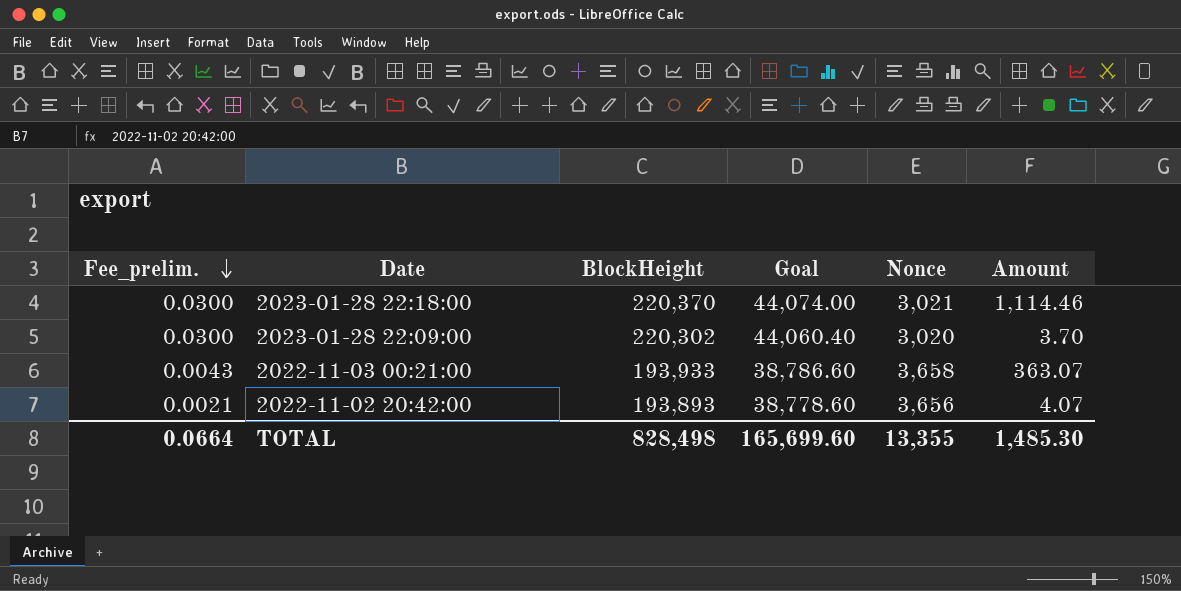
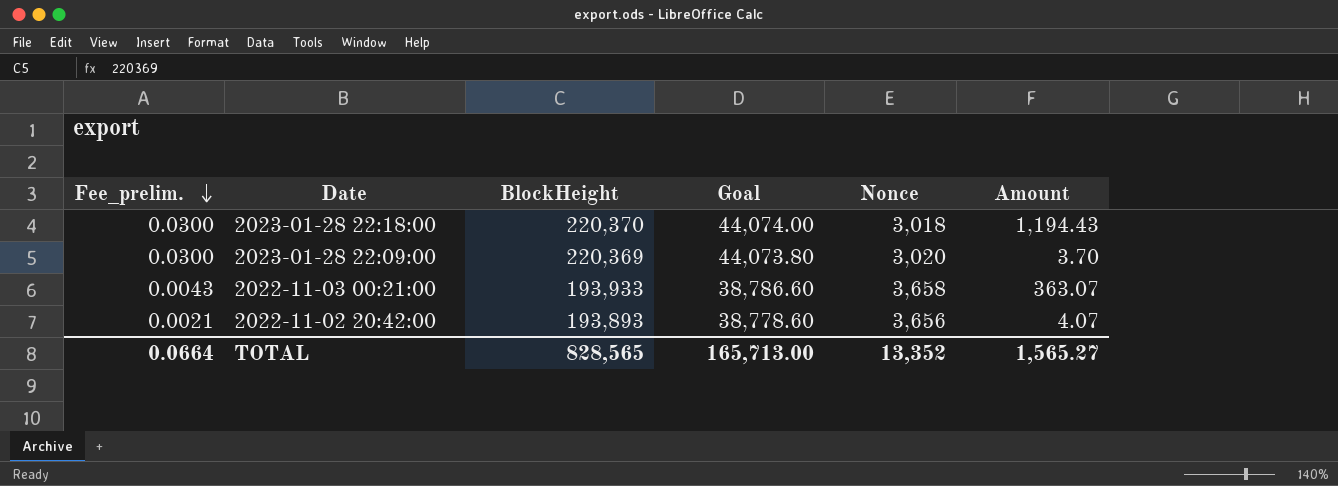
2023-01-28 22:18:00 | Nonce: 3,021 -> 3,018
2023-01-28 22:18:00 | Amount: 1,114.46 -> 1,194.43
2023-01-28 22:09:00 | BlockHeight: 220,302 -> 220,369
2023-01-28 22:09:00 | Goal: 44,060.40 -> 44,073.80
TOTAL | BlockHeight: 828,498 -> 828,565
TOTAL | Goal: 165,699.60 -> 165,713.00
TOTAL | Nonce: 13,355 -> 13,352
TOTAL | Amount: 1,485.30 -> 1,565.27

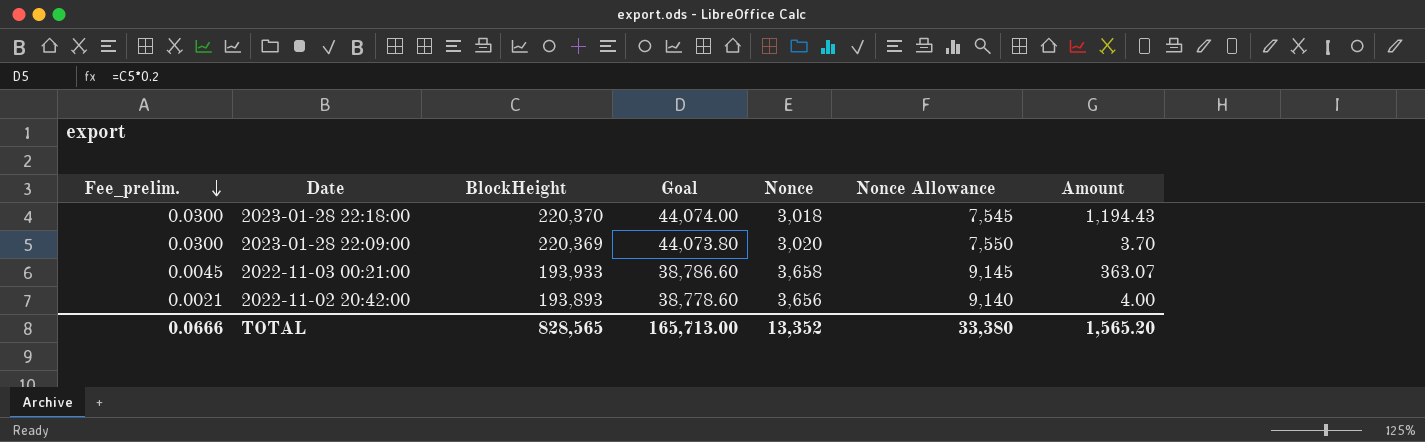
column Nonce Allowance | formula: none -> [Nonce] * 2.5
2022-11-03 00:21:00 | Fee_prelim.: 0.0043 -> 0.0045
2022-11-02 20:42:00 | Amount: 4.07 -> 4.00
TOTAL | Fee_prelim.: 0.0664 -> 0.0666
TOTAL | Amount: 1,565.27 -> 1,565.20

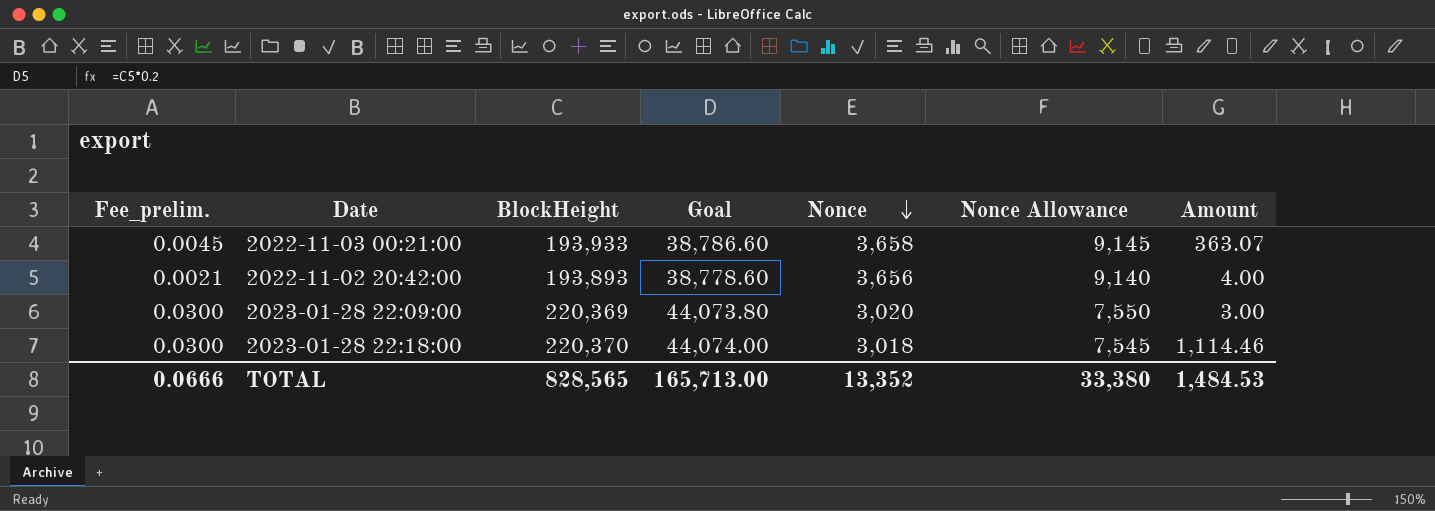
row order: Fee_prelim. descending -> Nonce descending
2023-01-28 22:09:00 | Amount: 3.70 -> 3.00
2023-01-28 22:18:00 | Amount: 1,194.43 -> 1,114.46
TOTAL | Amount: 1,565.20 -> 1,484.53

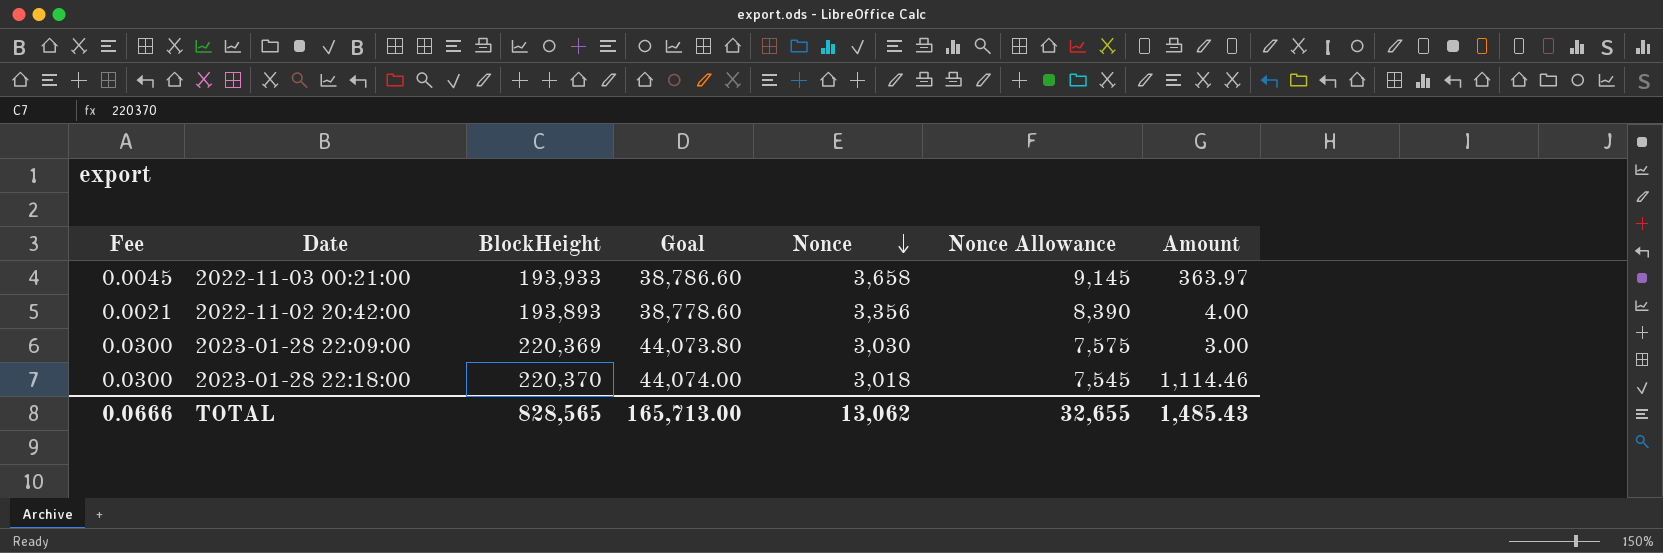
column name: Fee_prelim. -> Fee
2022-11-03 00:21:00 | Amount: 363.07 -> 363.97
2022-11-02 20:42:00 | Nonce: 3,656 -> 3,356
2022-11-02 20:42:00 | Nonce Allowance: 9,140 -> 8,390
2023-01-28 22:09:00 | Nonce: 3,020 -> 3,030
2023-01-28 22:09:00 | Nonce Allowance: 7,550 -> 7,575
TOTAL | Nonce: 13,352 -> 13,062
TOTAL | Nonce Allowance: 33,380 -> 32,655
TOTAL | Amount: 1,484.53 -> 1,485.43

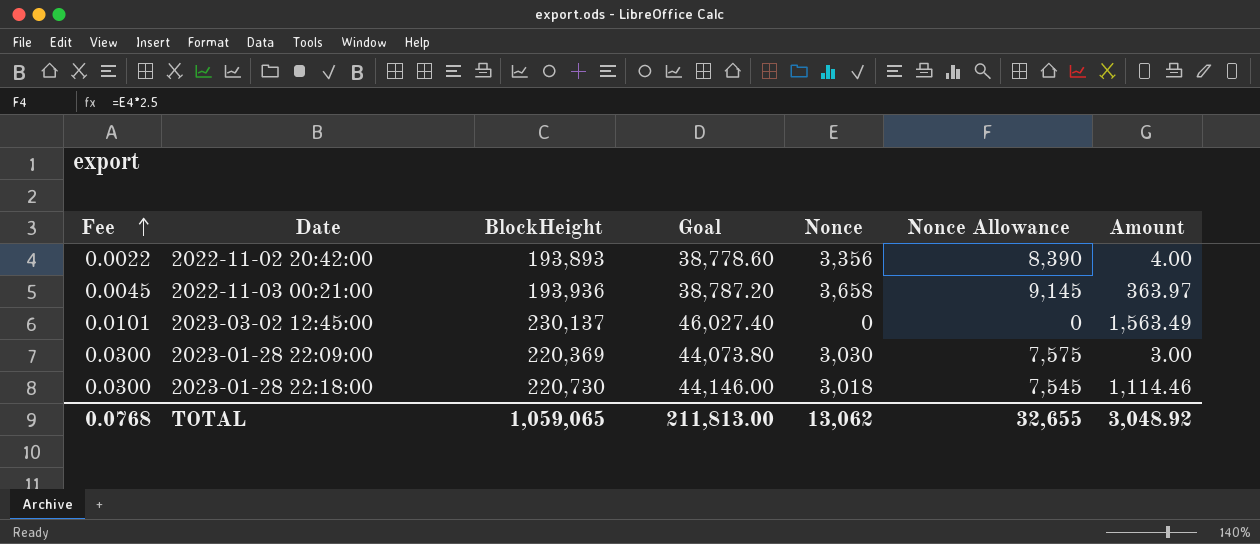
row order: Nonce descending -> Fee ascending
2022-11-02 20:42:00 | Fee: 0.0021 -> 0.0022
2022-11-03 00:21:00 | BlockHeight: 193,933 -> 193,936
2022-11-03 00:21:00 | Goal: 38,786.60 -> 38,787.20
row 2023-03-02 12:45:00: none -> 0.0101 | 230,137 | 46,027.40 | 0 | 0 | 1,563.49
2023-01-28 22:18:00 | BlockHeight: 220,370 -> 220,730
2023-01-28 22:18:00 | Goal: 44,074.00 -> 44,146.00
TOTAL | Fee: 0.0666 -> 0.0768
TOTAL | BlockHeight: 828,565 -> 1,059,065
TOTAL | Goal: 165,713.00 -> 211,813.00
TOTAL | Amount: 1,485.43 -> 3,048.92

